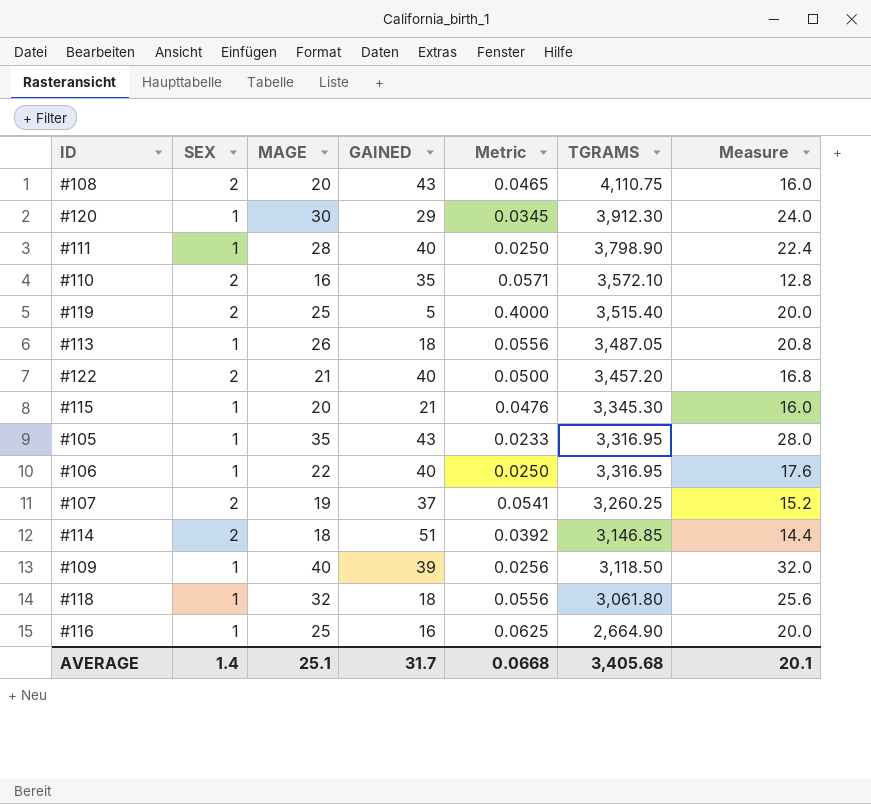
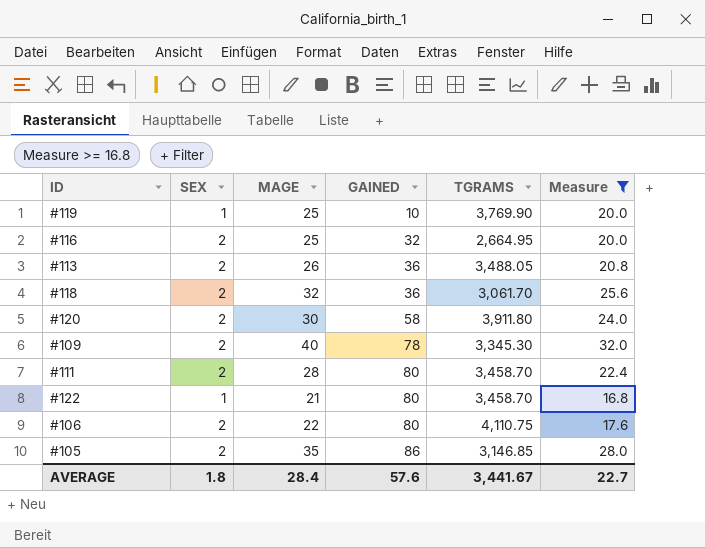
filter: none -> Measure >= 16.8
row order: TGRAMS descending -> GAINED ascending
column Metric | formula: [SEX] / [GAINED] -> none
#119 | SEX: 2 -> 1
#119 | GAINED: 5 -> 10
#119 | TGRAMS: 3,515.40 -> 3,769.90
#116 | SEX: 1 -> 2
#116 | GAINED: 16 -> 32
#116 | TGRAMS: 2,664.90 -> 2,664.95
#113 | SEX: 1 -> 2
#113 | GAINED: 18 -> 36
#113 | TGRAMS: 3,487.05 -> 3,488.05
#118 | SEX: 1 -> 2
#118 | GAINED: 18 -> 36
#118 | TGRAMS: 3,061.80 -> 3,061.70
#120 | SEX: 1 -> 2
#120 | GAINED: 29 -> 58
#120 | TGRAMS: 3,912.30 -> 3,911.80
#109 | SEX: 1 -> 2
#109 | GAINED: 39 -> 78
#109 | TGRAMS: 3,118.50 -> 3,345.30
#111 | SEX: 1 -> 2
#111 | GAINED: 40 -> 80
#111 | TGRAMS: 3,798.90 -> 3,458.70
#122 | SEX: 2 -> 1
#122 | GAINED: 40 -> 80
#122 | TGRAMS: 3,457.20 -> 3,458.70
#106 | SEX: 1 -> 2
#106 | GAINED: 40 -> 80
#106 | TGRAMS: 3,316.95 -> 4,110.75
#105 | SEX: 1 -> 2
#105 | GAINED: 43 -> 86
#105 | TGRAMS: 3,316.95 -> 3,146.85
AVERAGE | SEX: 1.4 -> 1.8
AVERAGE | MAGE: 25.1 -> 28.4
AVERAGE | GAINED: 31.7 -> 57.6
AVERAGE | TGRAMS: 3,405.68 -> 3,441.67
AVERAGE | Measure: 20.1 -> 22.7

